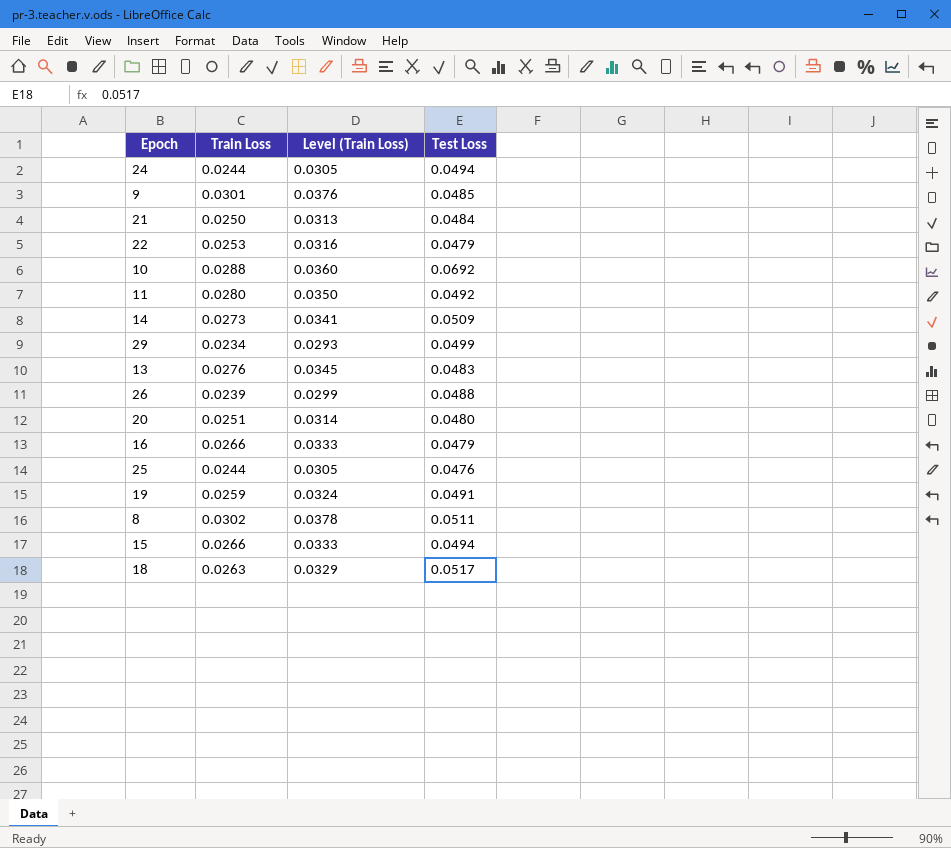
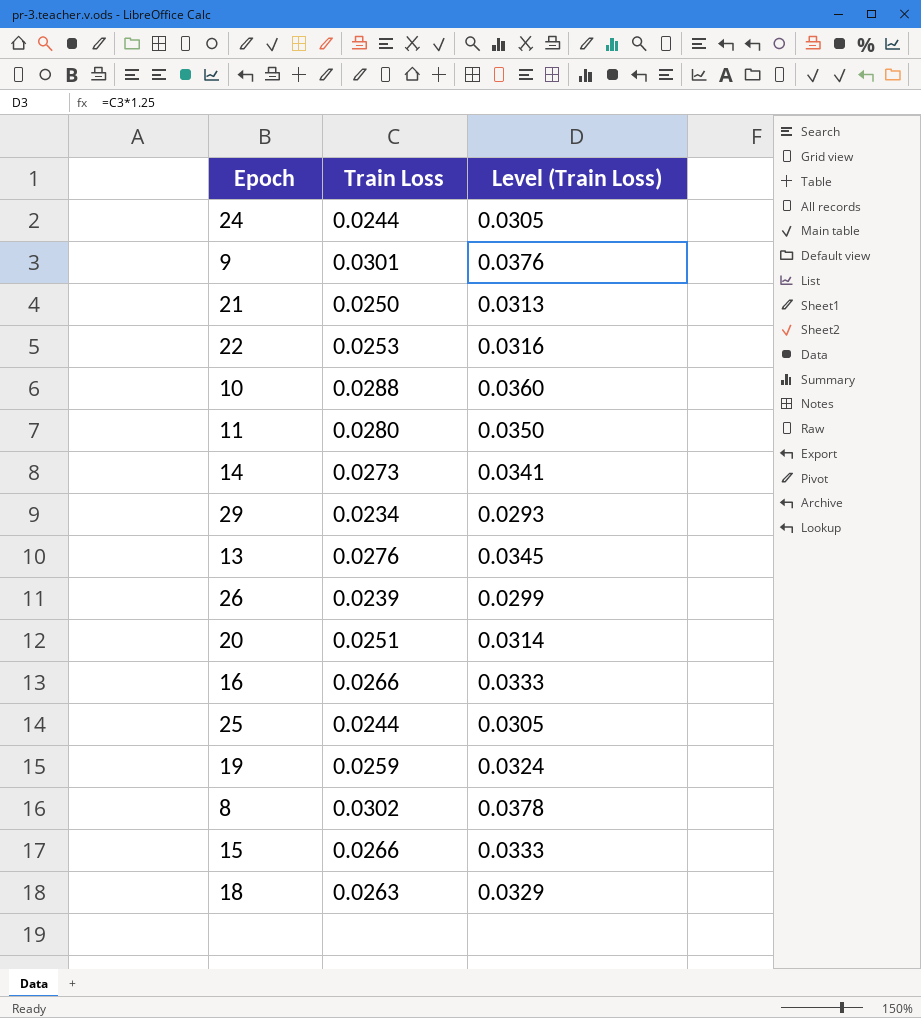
column Test Loss | position: 4 -> none

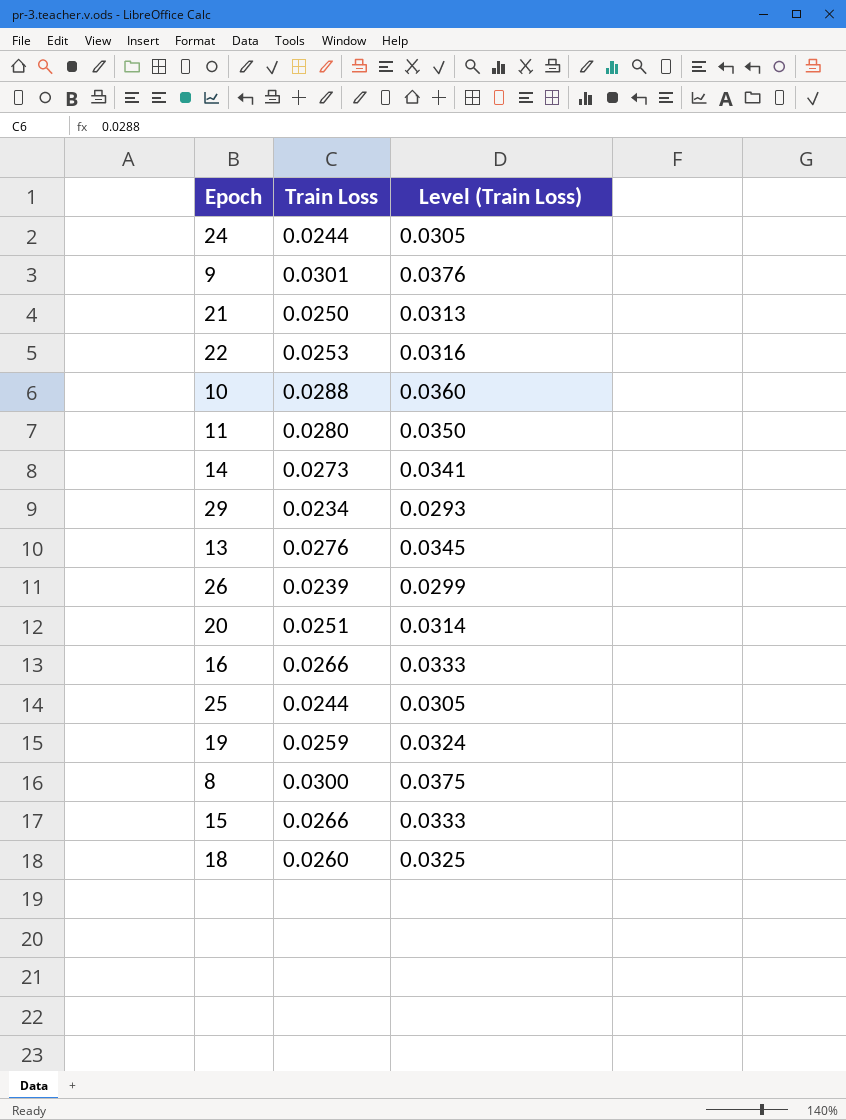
8 | Train Loss: 0.0302 -> 0.0300
8 | Level (Train Loss): 0.0378 -> 0.0375
18 | Train Loss: 0.0263 -> 0.0260
18 | Level (Train Loss): 0.0329 -> 0.0325

